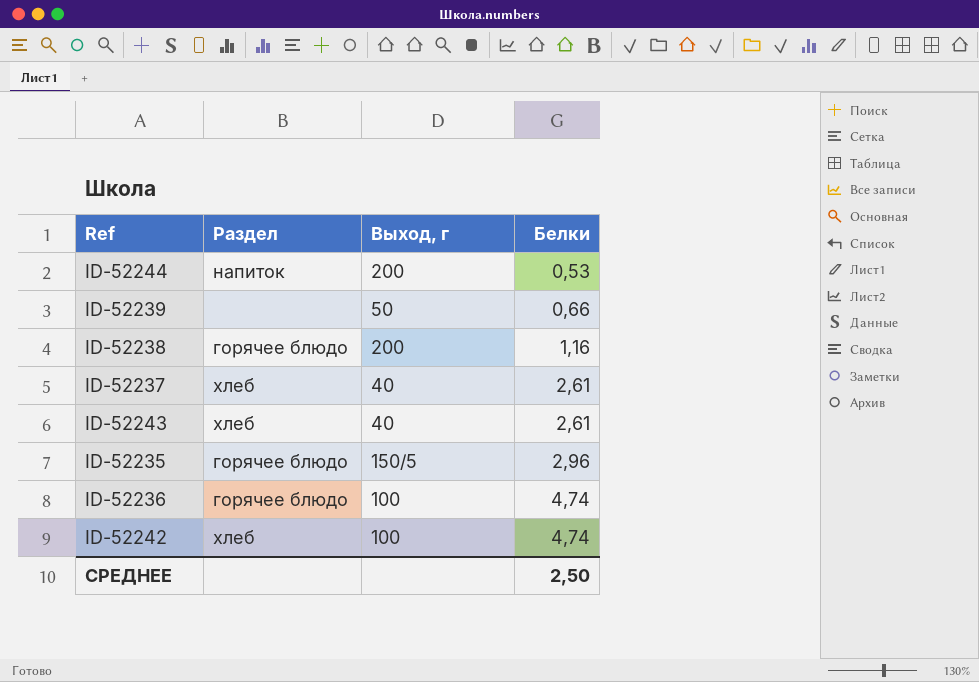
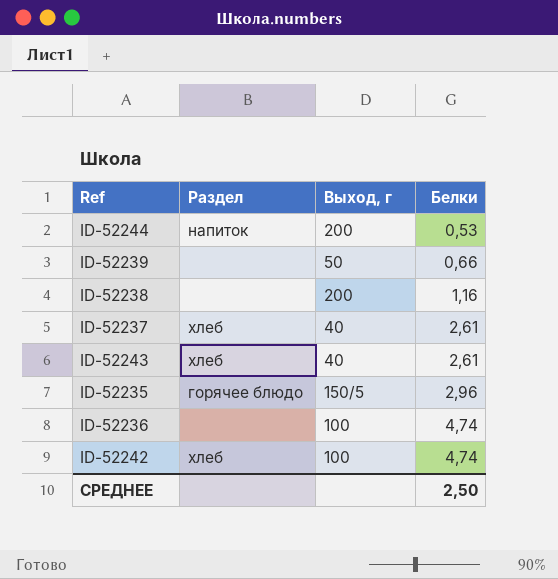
ID-52238 | Раздел: горячее блюдо -> none
ID-52236 | Раздел: горячее блюдо -> none

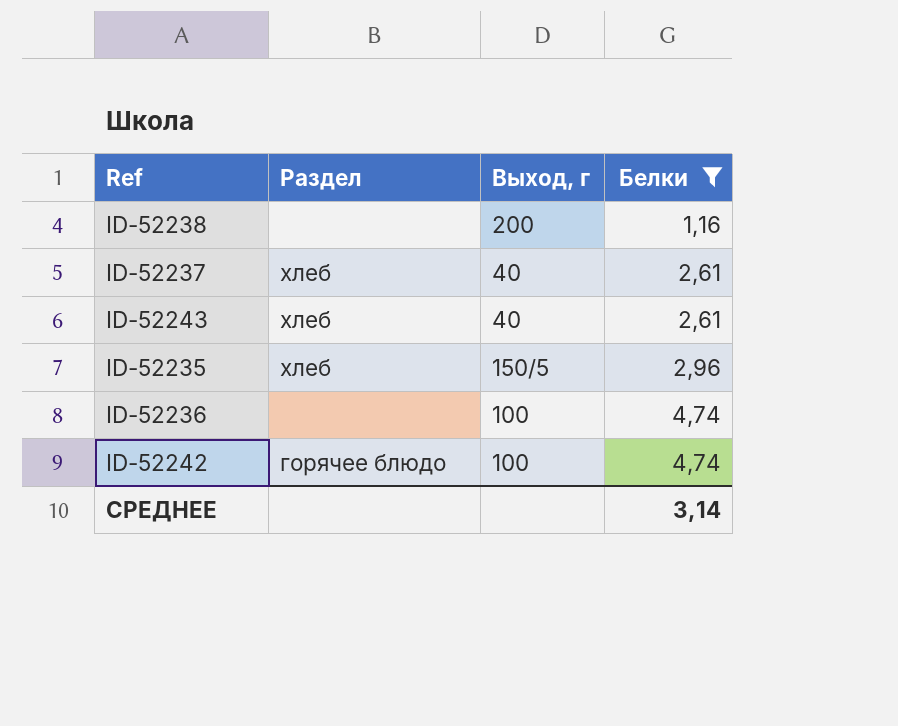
filter: none -> Белки >= 1,16
ID-52235 | Раздел: горячее блюдо -> хлеб
ID-52242 | Раздел: хлеб -> горячее блюдо
СРЕДНЕЕ | Белки: 2,50 -> 3,14

